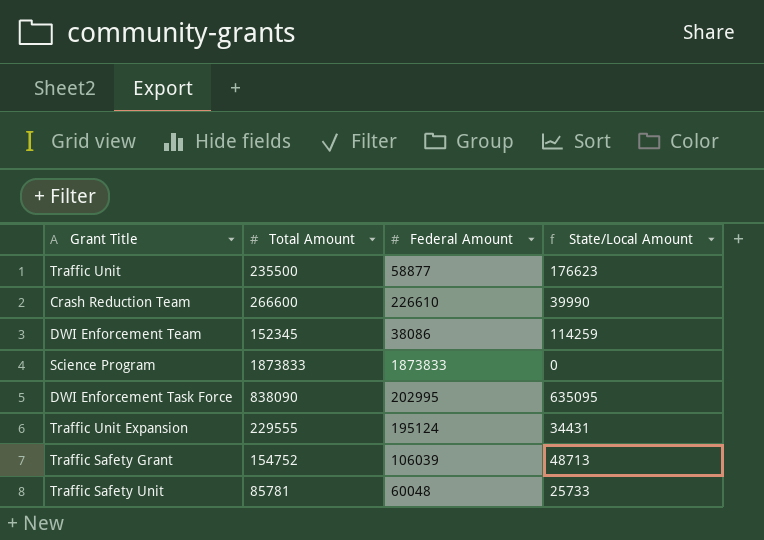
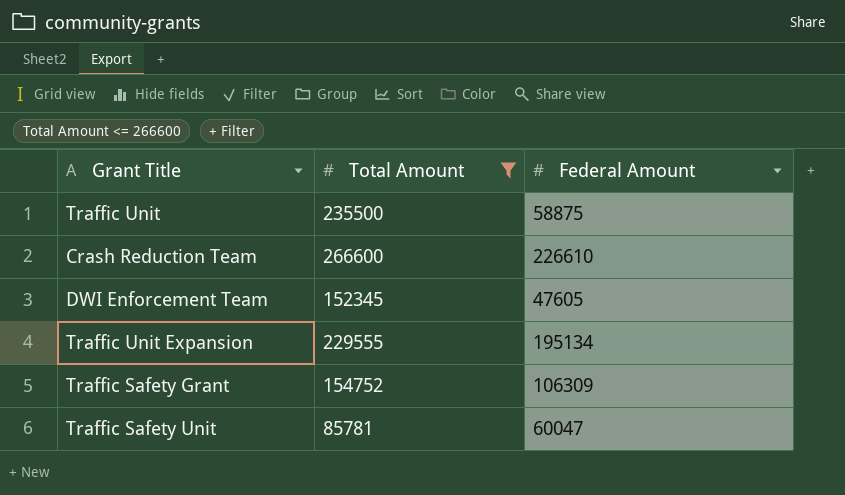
filter: none -> Total Amount <= 266600
column State/Local Amount | formula: [Total Amount] - [Federal Amount] -> none
Traffic Unit | Federal Amount: 58877 -> 58875
DWI Enforcement Team | Federal Amount: 38086 -> 47605
Traffic Unit Expansion | Federal Amount: 195124 -> 195134
Traffic Safety Grant | Federal Amount: 106039 -> 106309
Traffic Safety Unit | Federal Amount: 60048 -> 60047

